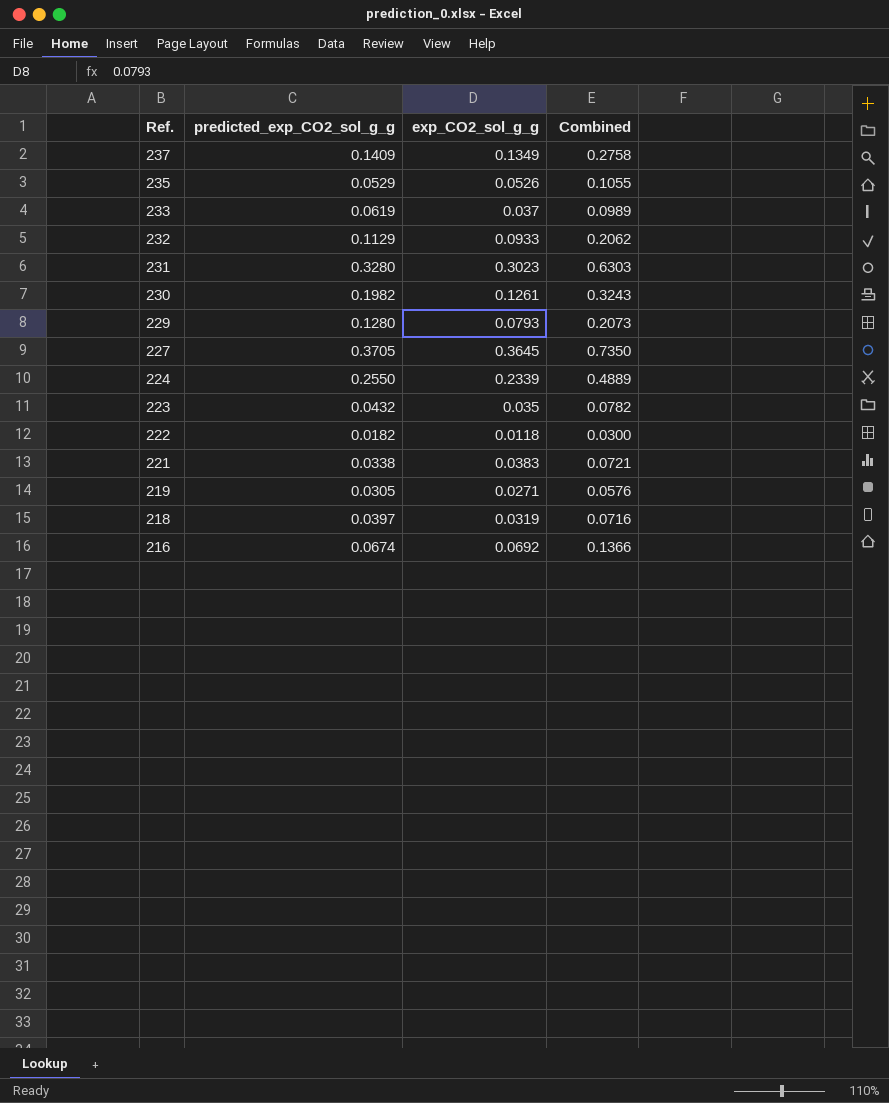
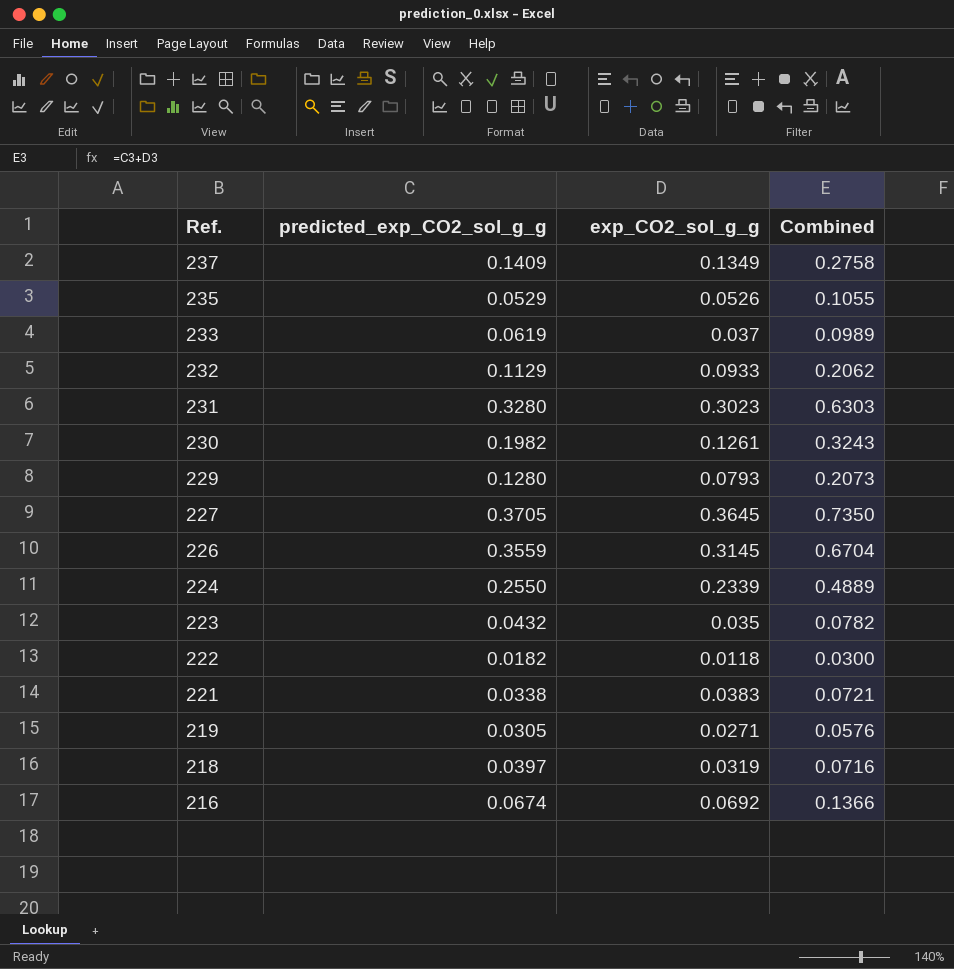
row 226: none -> 0.3559 | 0.3145 | 0.6704

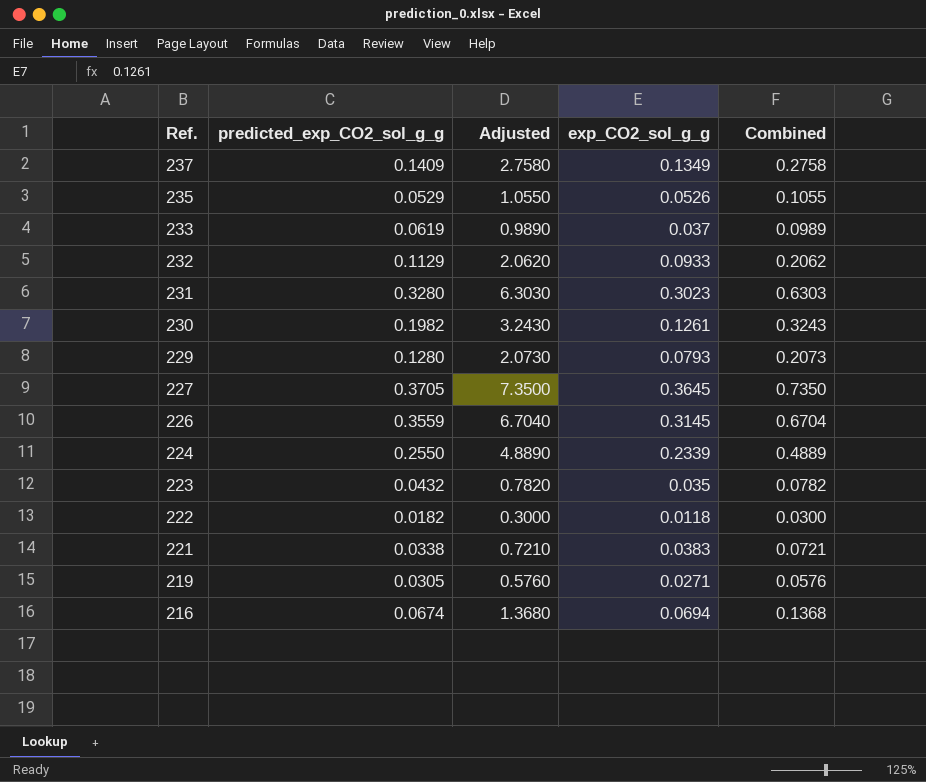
column Adjusted | formula: none -> [Combined] * 10
row 218: 0.0397 | 0.0319 | 0.0716 -> none
216 | exp_CO2_sol_g_g: 0.0692 -> 0.0694
216 | Combined: 0.1366 -> 0.1368

